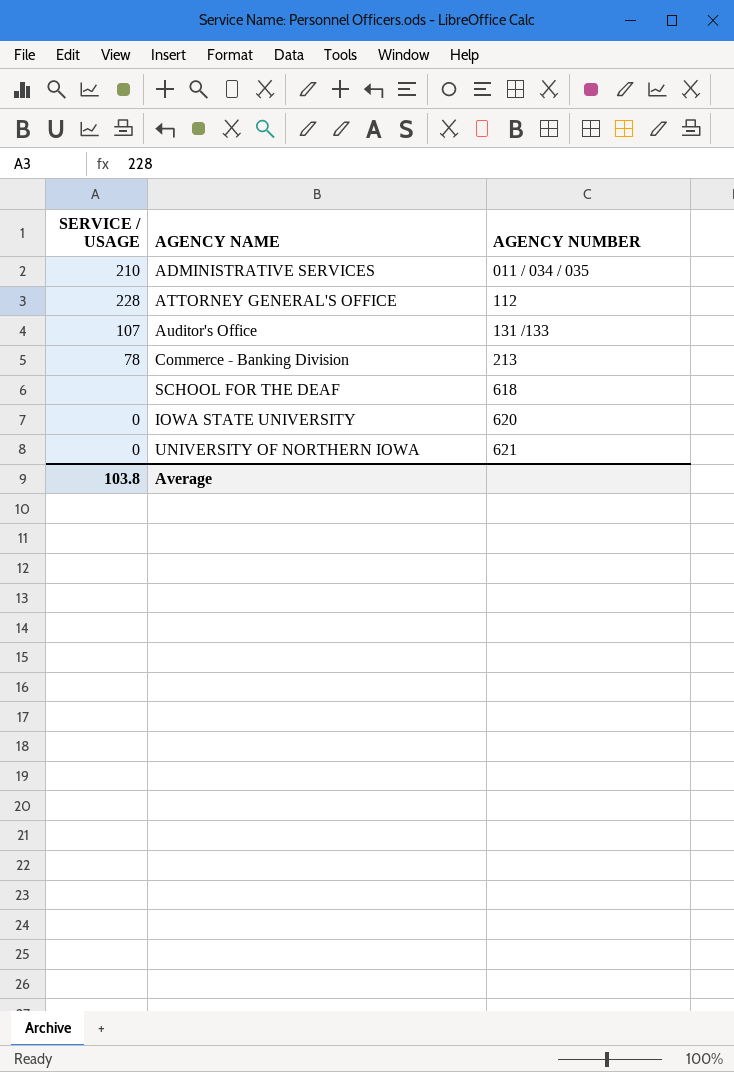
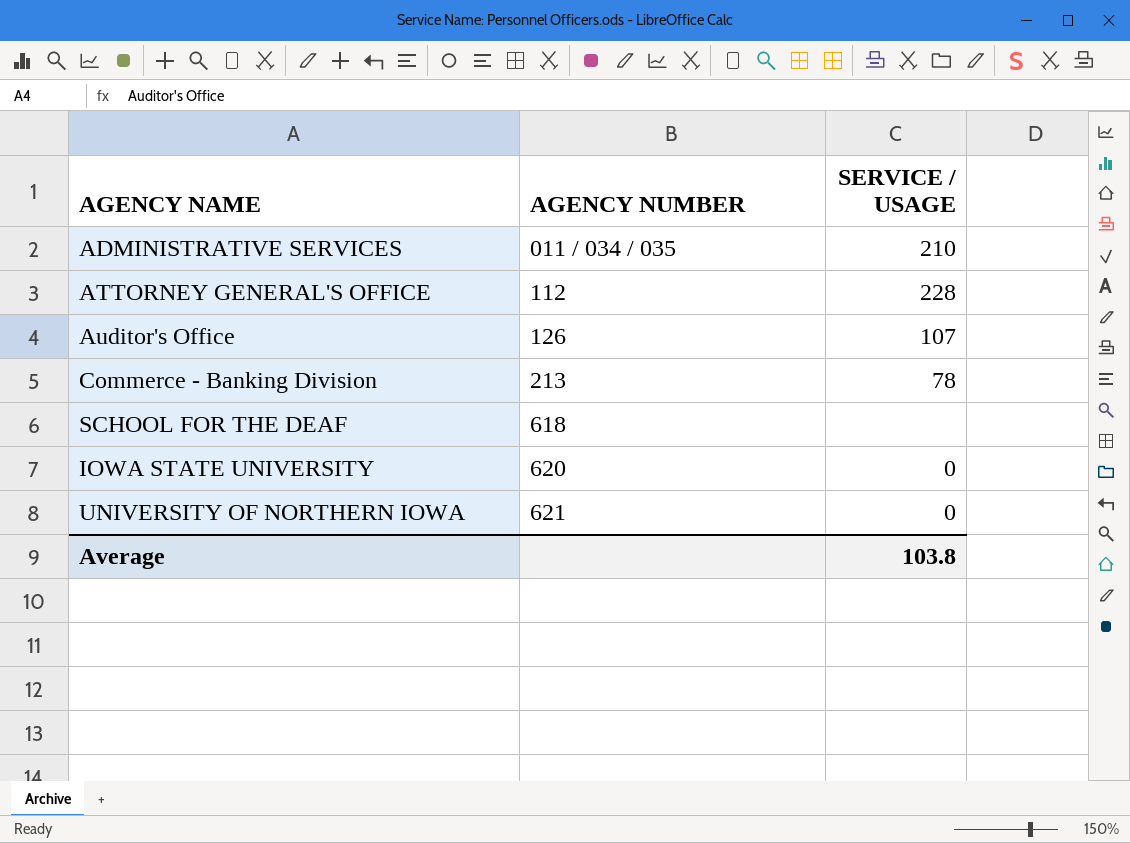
column SERVICE / USAGE | position: 1 -> 3
Auditor's Office | AGENCY NUMBER: 131 /133 -> 126

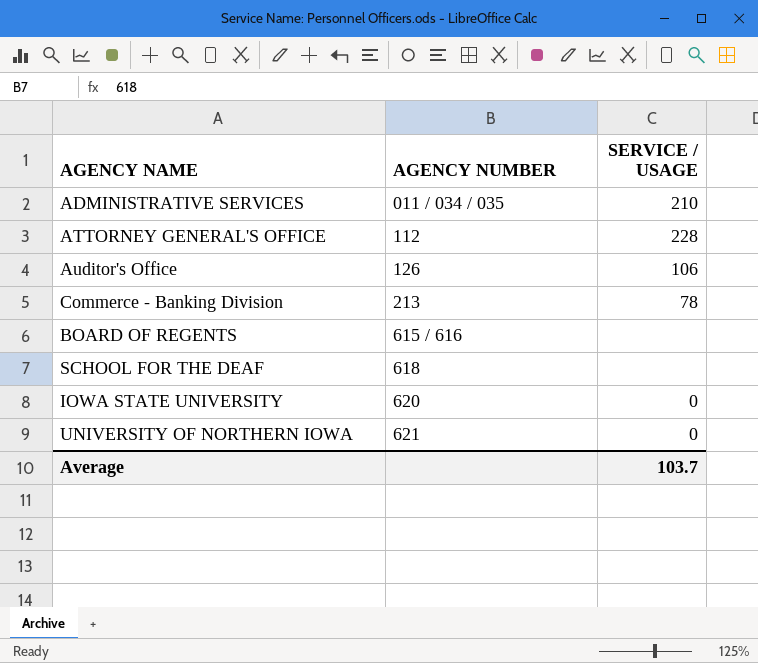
Auditor's Office | SERVICE / USAGE: 107 -> 106
row BOARD OF REGENTS: none -> 615 / 616 | none
Average | SERVICE / USAGE: 103.8 -> 103.7

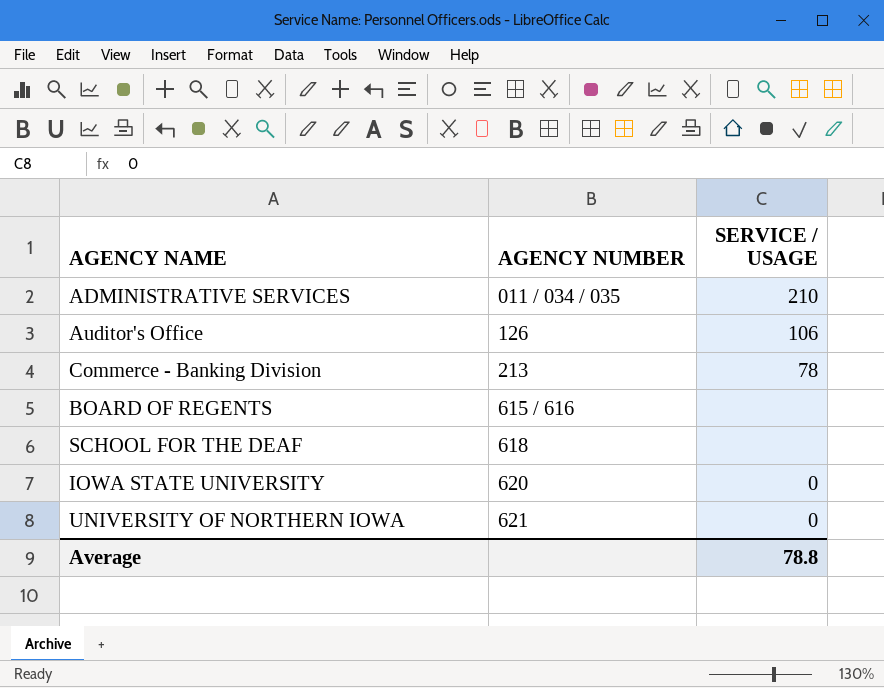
row ATTORNEY GENERAL'S OFFICE: 112 | 228 -> none
Average | SERVICE / USAGE: 103.7 -> 78.8

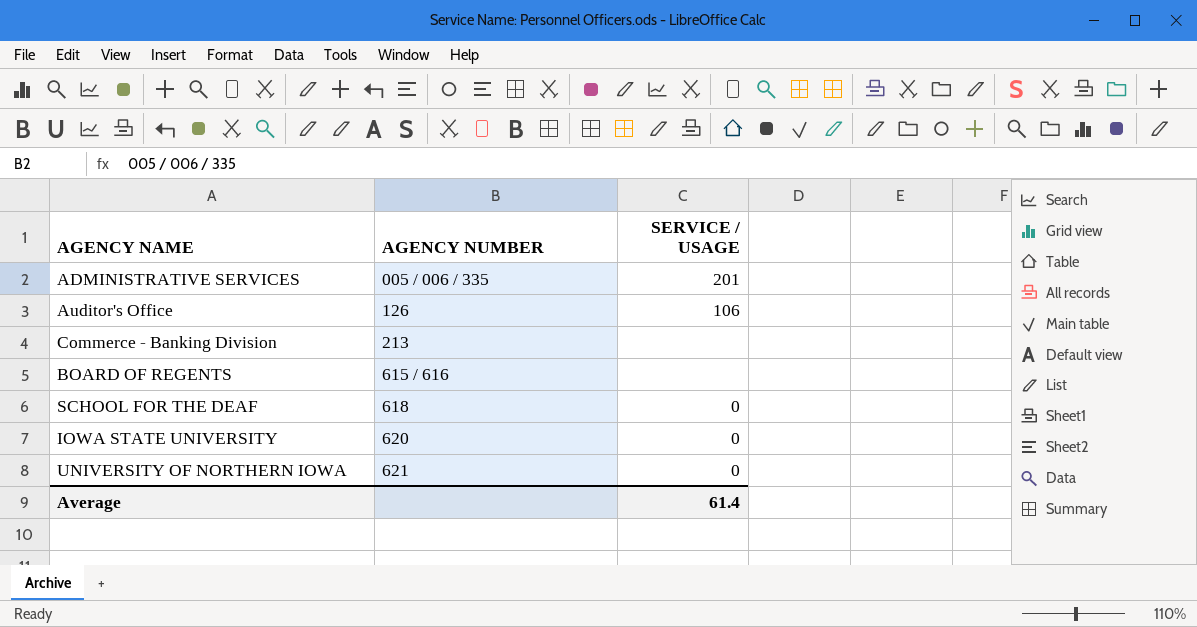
ADMINISTRATIVE SERVICES | AGENCY NUMBER: 011 / 034 / 035 -> 005 / 006 / 335
ADMINISTRATIVE SERVICES | SERVICE / USAGE: 210 -> 201
Commerce - Banking Division | SERVICE / USAGE: 78 -> none
SCHOOL FOR THE DEAF | SERVICE / USAGE: none -> 0
Average | SERVICE / USAGE: 78.8 -> 61.4

